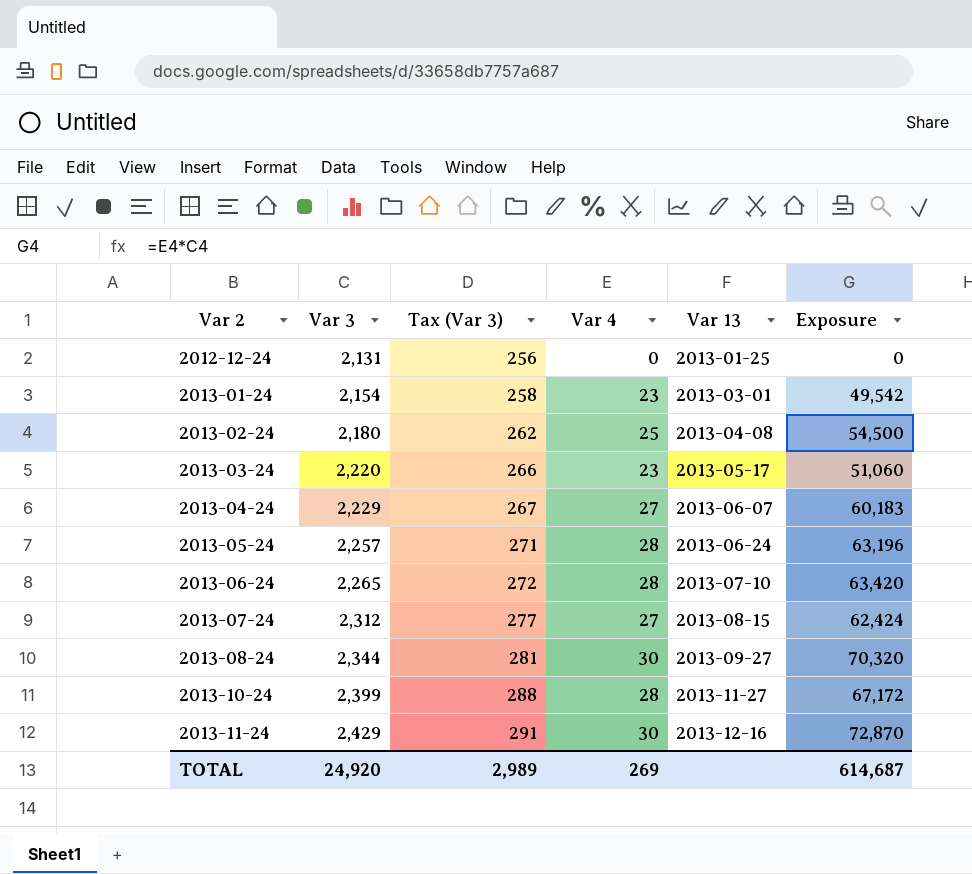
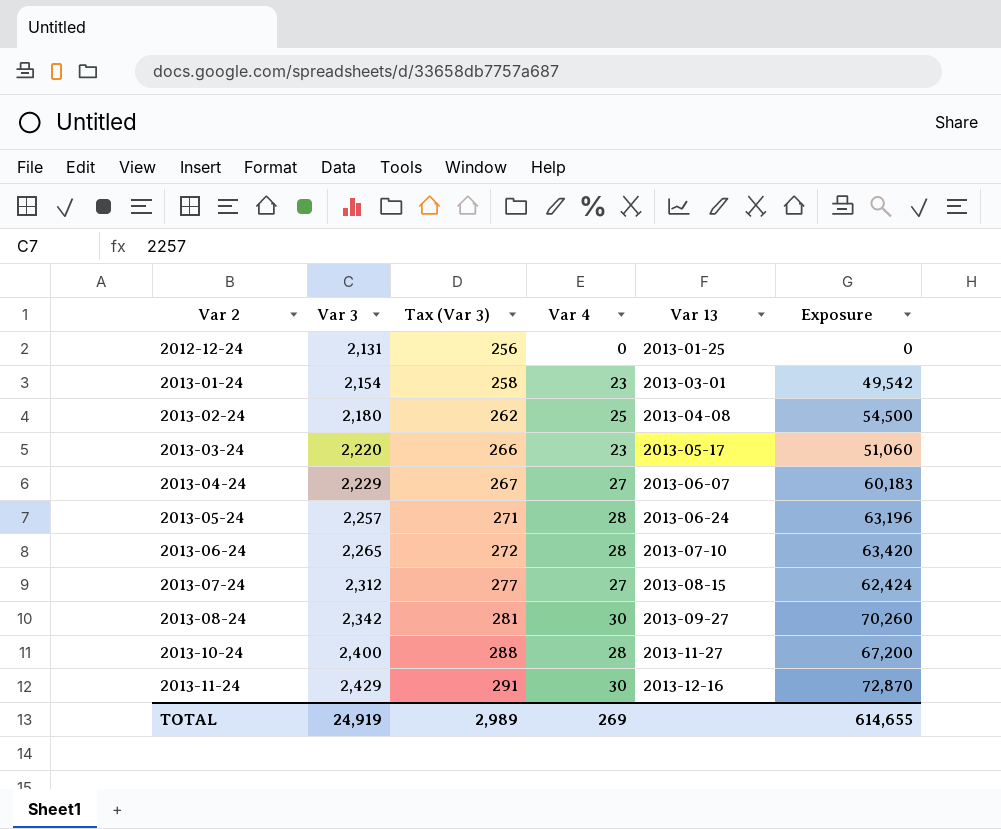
2013-08-24 | Var 3: 2,344 -> 2,342
2013-08-24 | Exposure: 70,320 -> 70,260
2013-10-24 | Var 3: 2,399 -> 2,400
2013-10-24 | Exposure: 67,172 -> 67,200
TOTAL | Var 3: 24,920 -> 24,919
TOTAL | Exposure: 614,687 -> 614,655

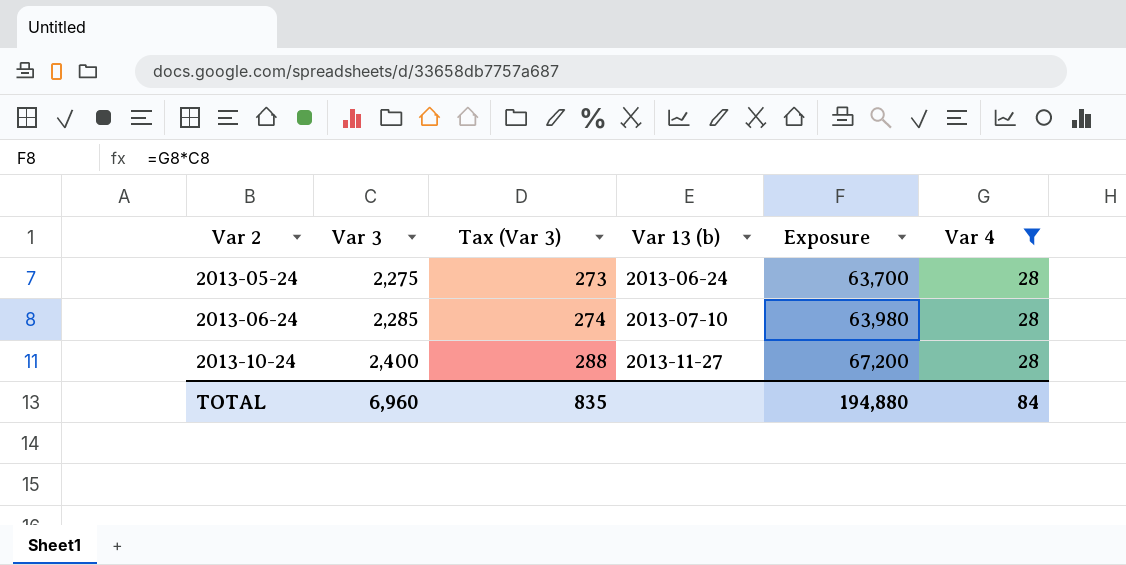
filter: none -> Var 4 = 28
column name: Var 13 -> Var 13 (b)
column Var 4 | position: 4 -> 6
2013-05-24 | Var 3: 2,257 -> 2,275
2013-05-24 | Tax (Var 3): 271 -> 273
2013-05-24 | Exposure: 63,196 -> 63,700
2013-06-24 | Var 3: 2,265 -> 2,285
2013-06-24 | Tax (Var 3): 272 -> 274
2013-06-24 | Exposure: 63,420 -> 63,980
TOTAL | Var 3: 24,919 -> 6,960
TOTAL | Tax (Var 3): 2,989 -> 835
TOTAL | Exposure: 614,655 -> 194,880
TOTAL | Var 4: 269 -> 84

